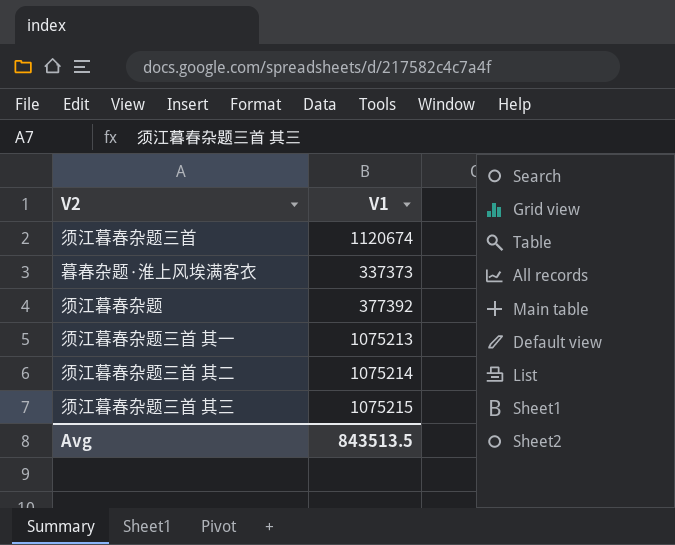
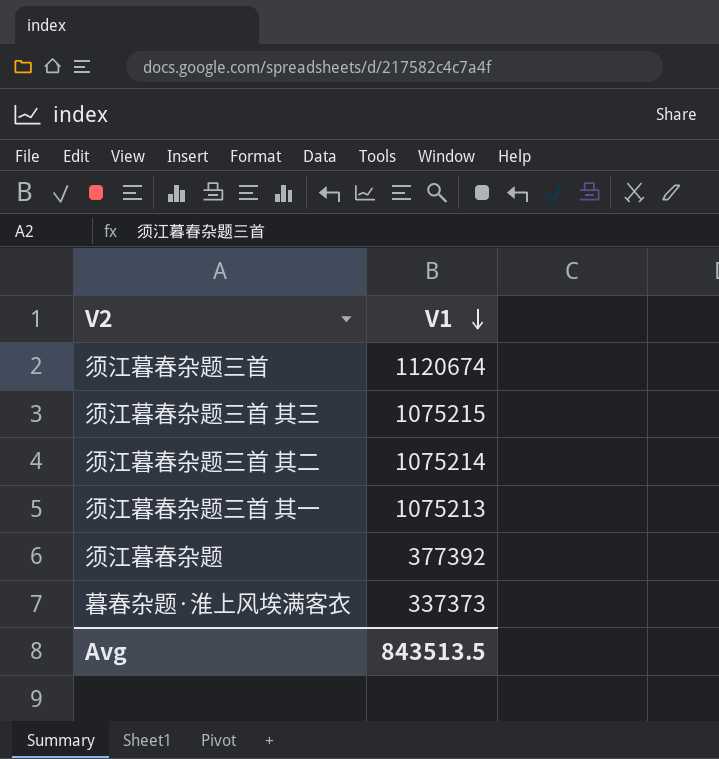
row order: none -> V1 descending

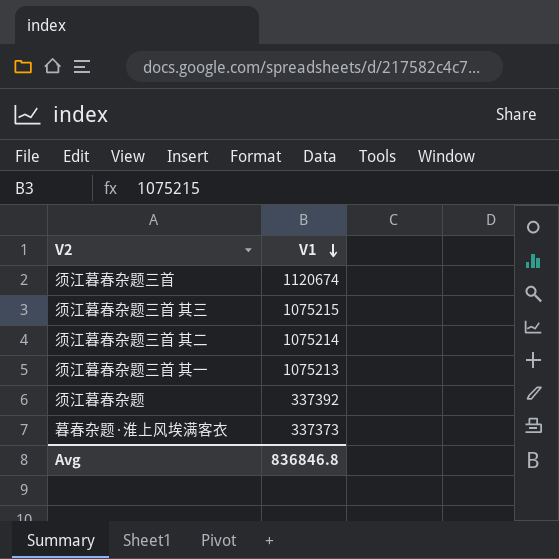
须江暮春杂题 | V1: 377392 -> 337392
Avg | V1: 843513.5 -> 836846.8

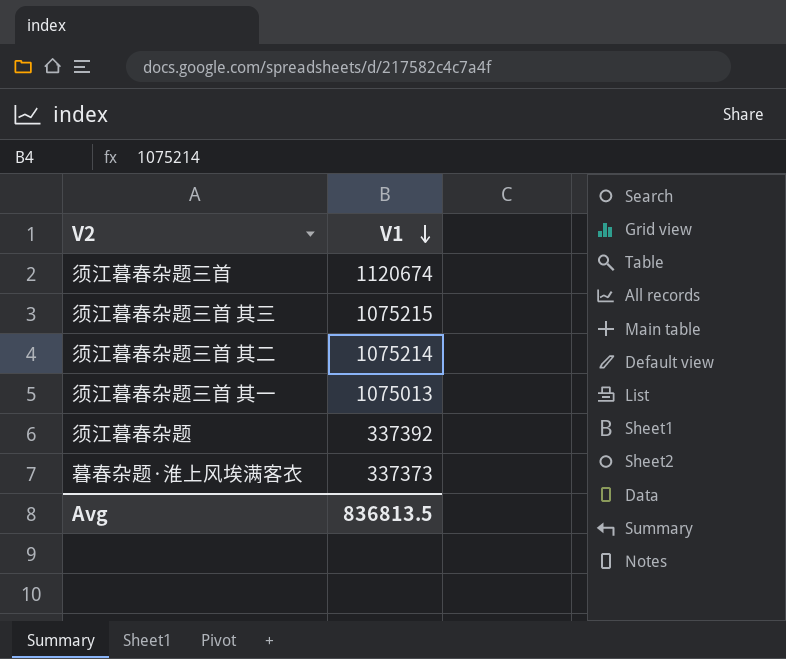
须江暮春杂题三首 其一 | V1: 1075213 -> 1075013
Avg | V1: 836846.8 -> 836813.5

